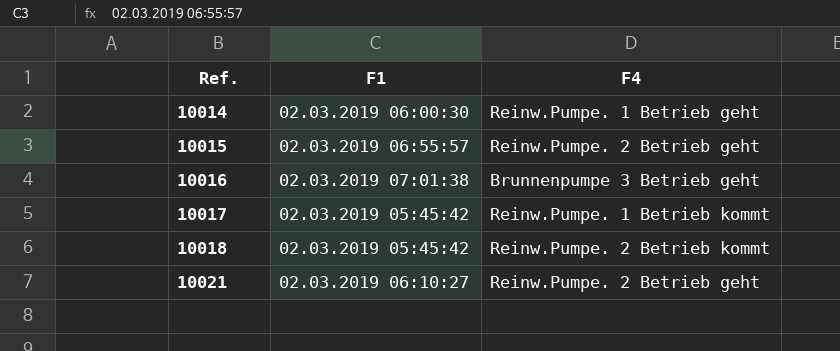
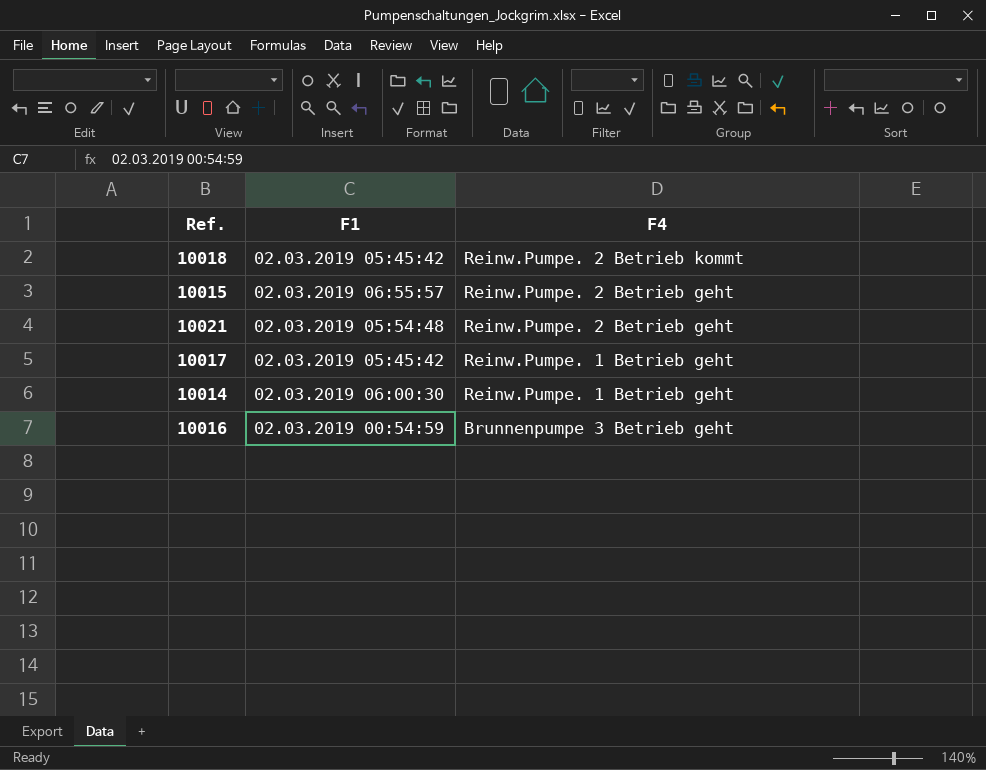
row order: Ref. ascending -> F4 descending
10021 | F1: 02.03.2019 06:10:27 -> 02.03.2019 05:54:48
10017 | F4: Reinw.Pumpe. 1 Betrieb kommt -> Reinw.Pumpe. 1 Betrieb geht
10016 | F1: 02.03.2019 07:01:38 -> 02.03.2019 00:54:59

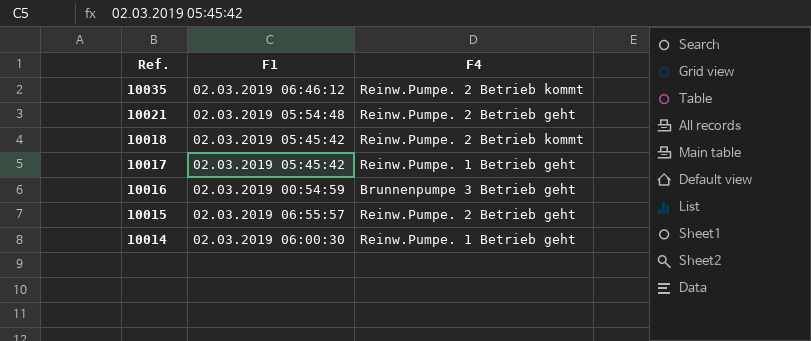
row order: F4 descending -> Ref. descending
row 10035: none -> 02.03.2019 06:46:12 | Reinw.Pumpe. 2 Betrieb kommt

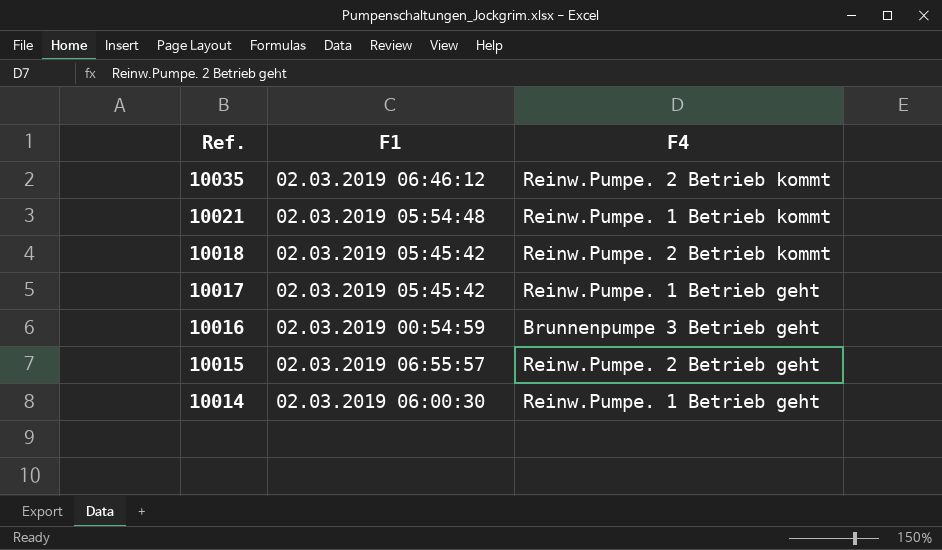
10021 | F4: Reinw.Pumpe. 2 Betrieb geht -> Reinw.Pumpe. 1 Betrieb kommt

